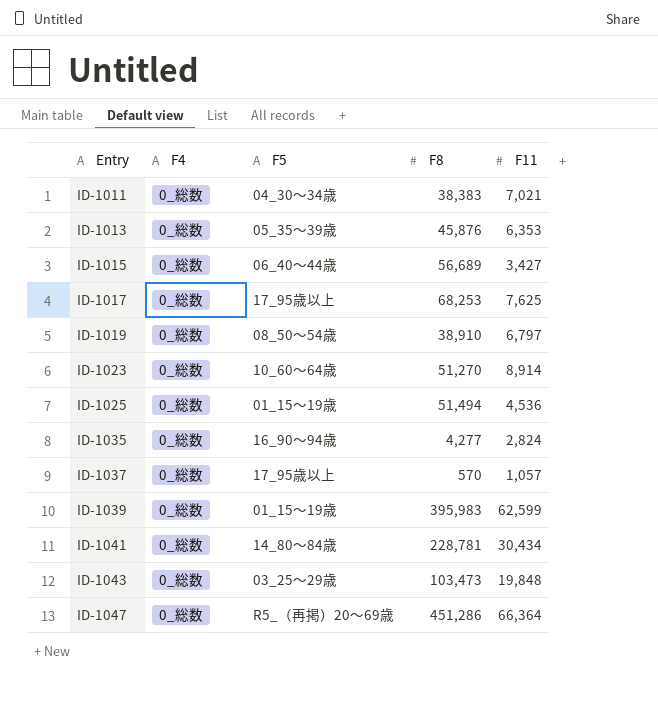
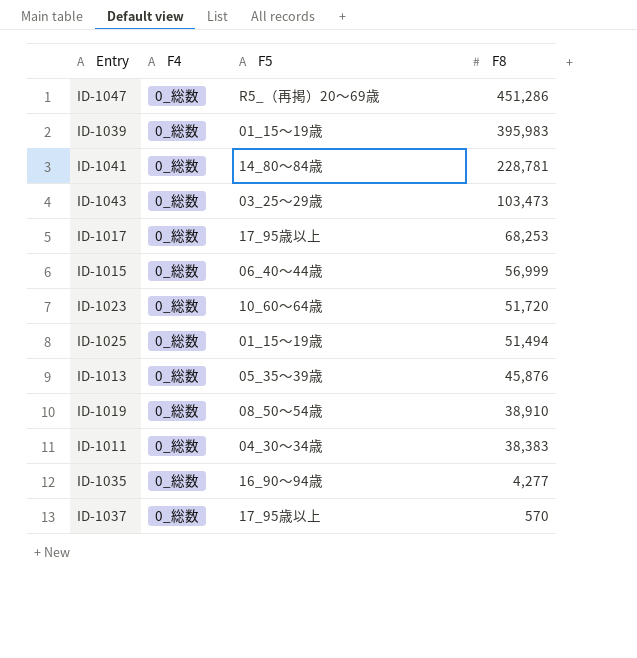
row order: Entry ascending -> F8 descending
column F11 | position: 5 -> none
ID-1015 | F8: 56,689 -> 56,999
ID-1023 | F8: 51,270 -> 51,720

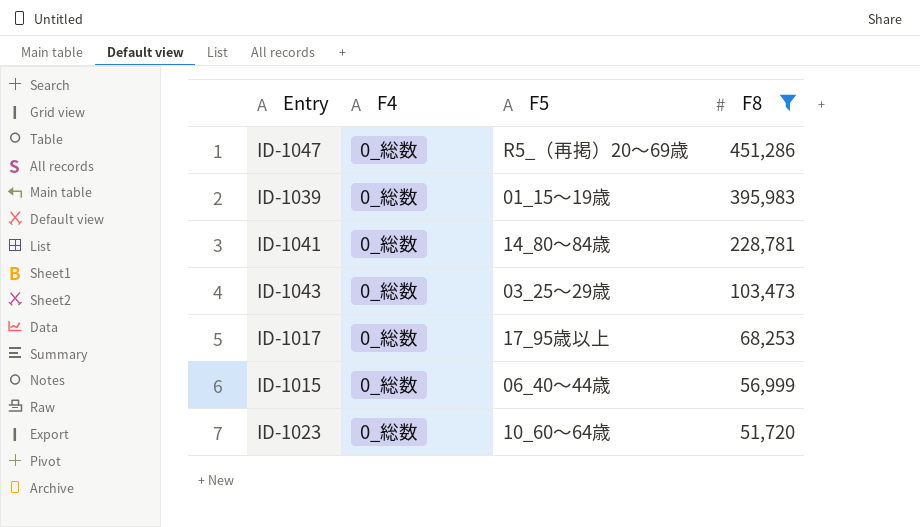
filter: none -> F8 >= 51,720

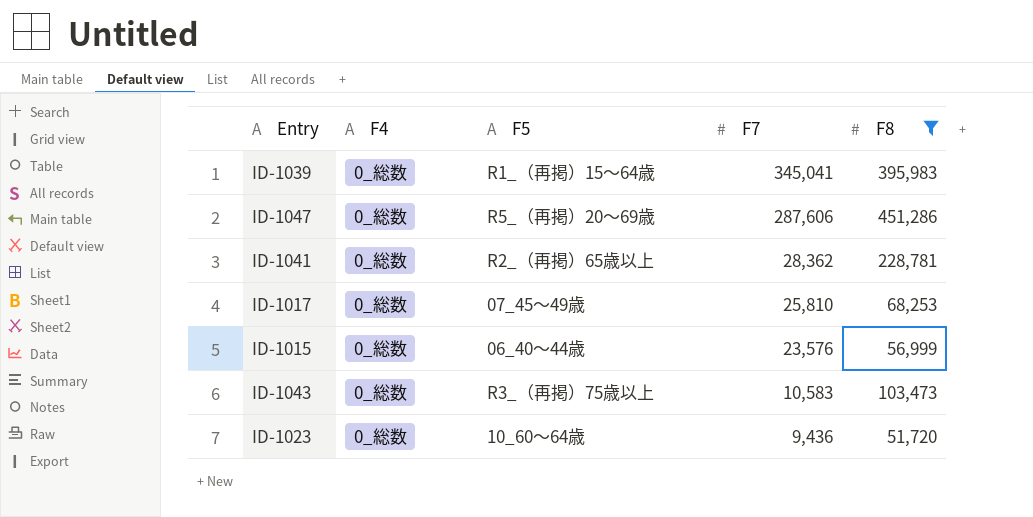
row order: F8 descending -> F7 descending
column F7 | position: none -> 4
ID-1039 | F5: 01_15～19歳 -> R1_（再掲）15～64歳
ID-1041 | F5: 14_80～84歳 -> R2_（再掲）65歳以上
ID-1017 | F5: 17_95歳以上 -> 07_45～49歳
ID-1043 | F5: 03_25～29歳 -> R3_（再掲）75歳以上

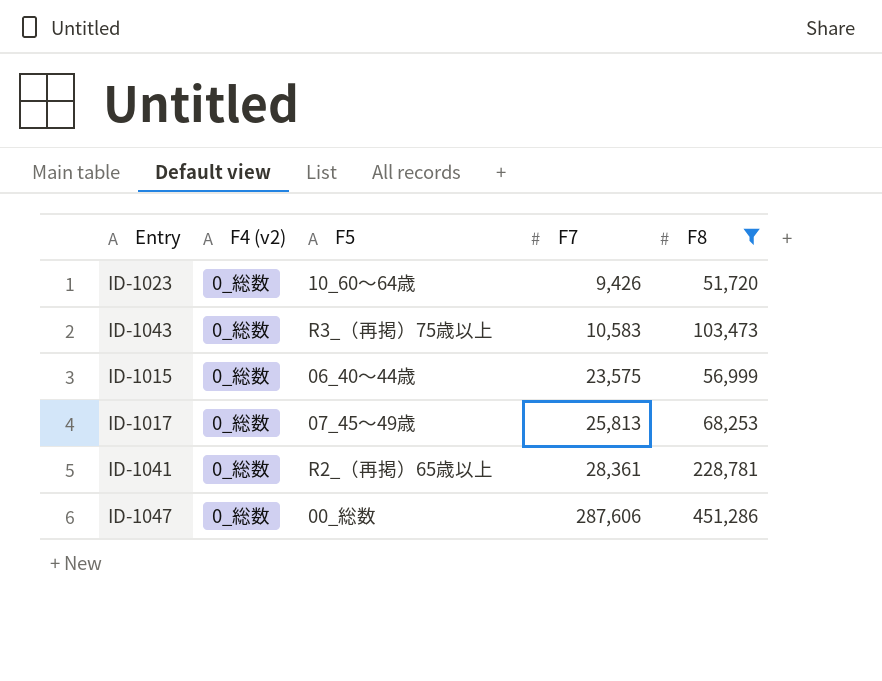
row order: F7 descending -> F7 ascending
column name: F4 -> F4 (v2)
row ID-1039: 0_総数 | R1_（再掲）15～64歳 | 345,041 | 395,983 -> none
ID-1023 | F7: 9,436 -> 9,426
ID-1015 | F7: 23,576 -> 23,575
ID-1017 | F7: 25,810 -> 25,813
ID-1041 | F7: 28,362 -> 28,361
ID-1047 | F5: R5_（再掲）20～69歳 -> 00_総数

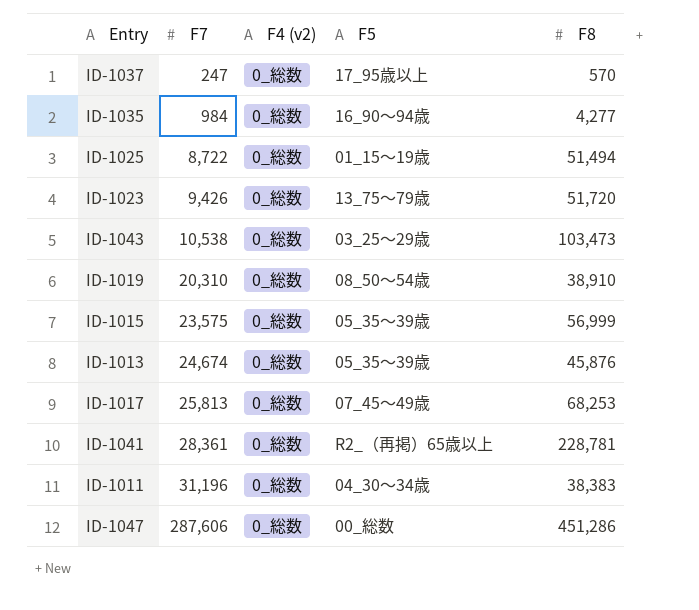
filter: F8 >= 51,720 -> none
column F7 | position: 4 -> 2
ID-1023 | F5: 10_60～64歳 -> 13_75～79歳
ID-1043 | F7: 10,583 -> 10,538
ID-1043 | F5: R3_（再掲）75歳以上 -> 03_25～29歳
ID-1015 | F5: 06_40～44歳 -> 05_35～39歳

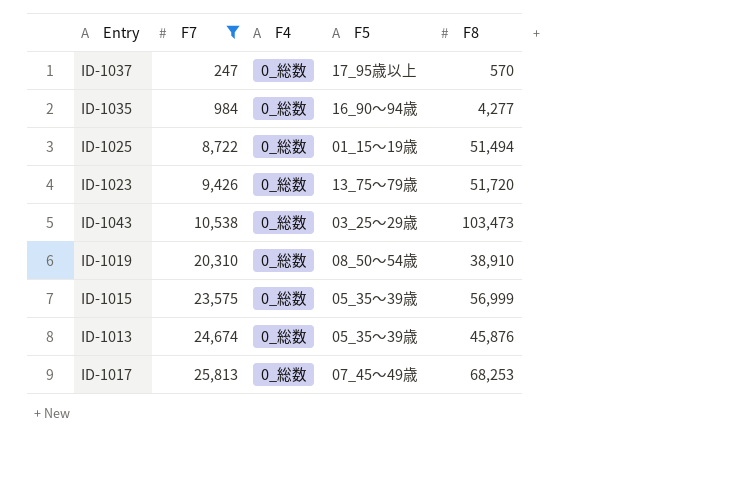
filter: none -> F7 <= 25,813
column name: F4 (v2) -> F4

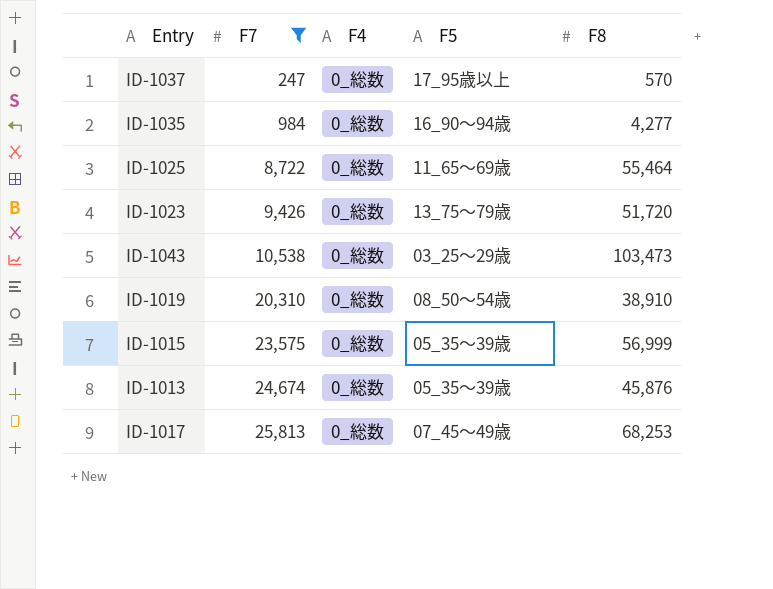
ID-1025 | F5: 01_15～19歳 -> 11_65～69歳
ID-1025 | F8: 51,494 -> 55,464

